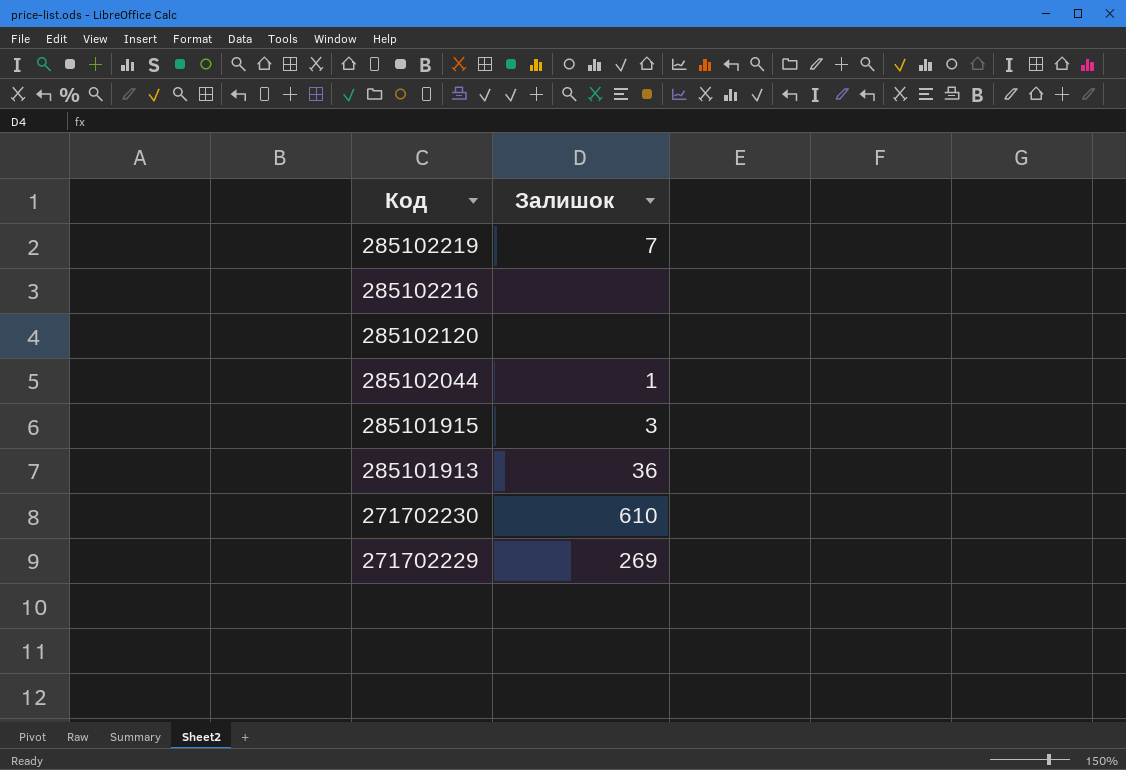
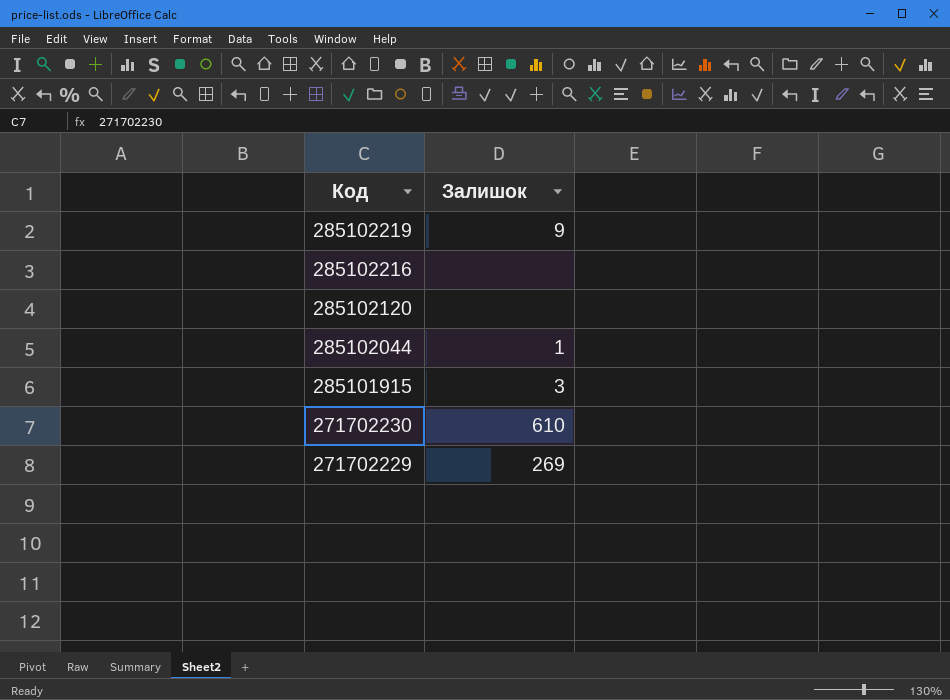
row 285101913: 36 -> none
285102219 | Залишок: 7 -> 9

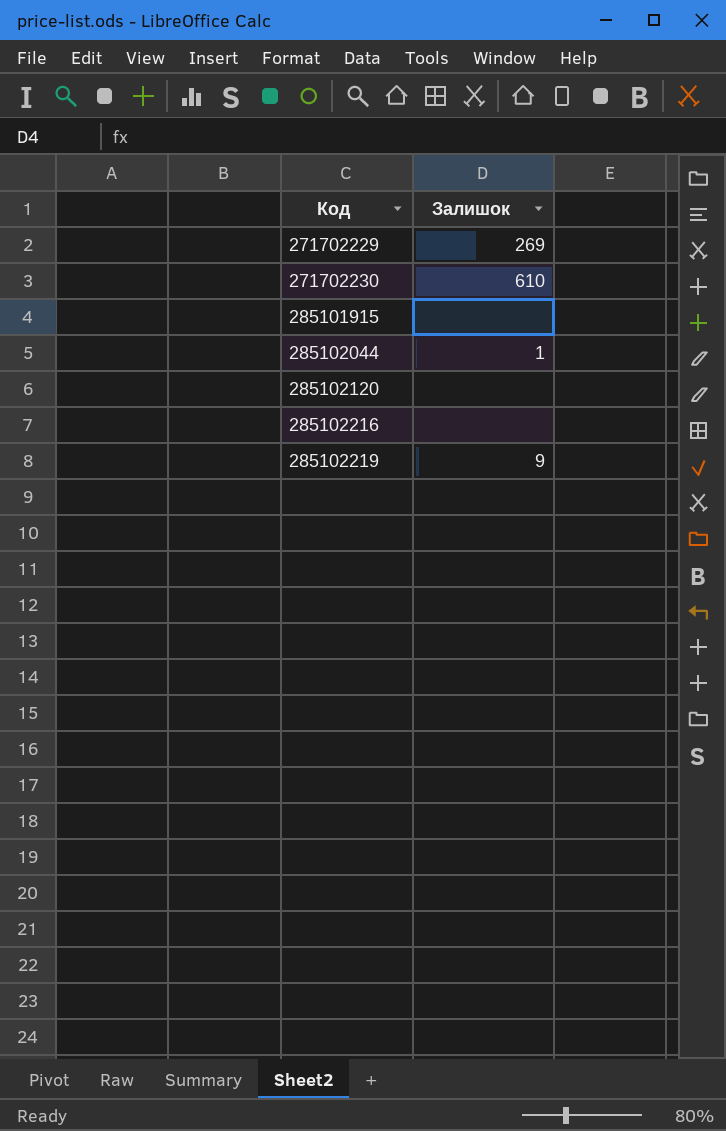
row order: Код descending -> Код ascending
285101915 | Залишок: 3 -> none

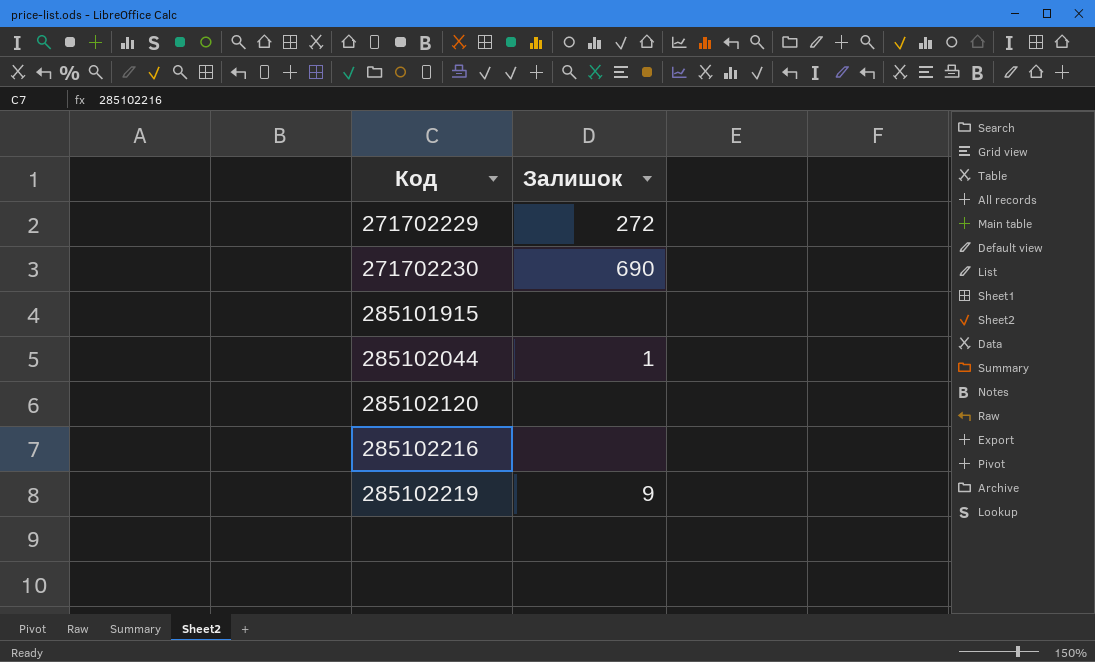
271702229 | Залишок: 269 -> 272
271702230 | Залишок: 610 -> 690

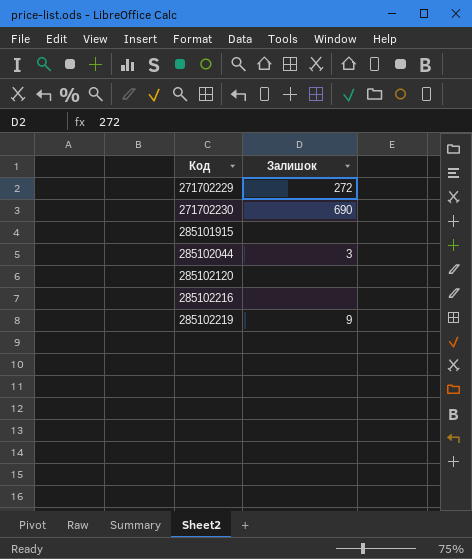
285102044 | Залишок: 1 -> 3

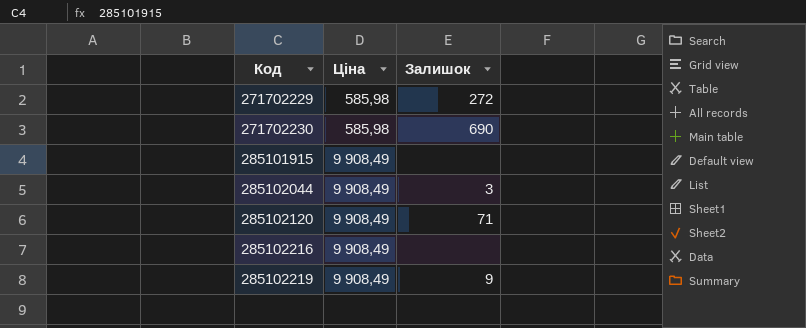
column Ціна | position: none -> 2
285102120 | Залишок: none -> 71

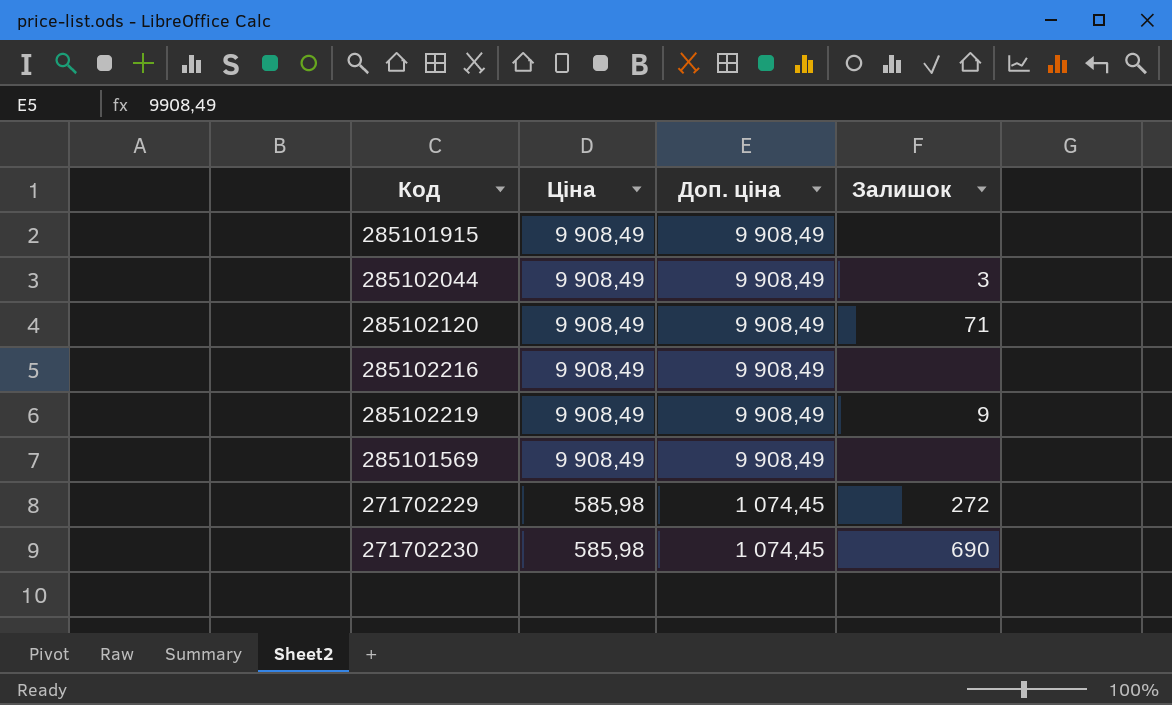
row order: Код ascending -> Ціна descending
column Доп. ціна | position: none -> 3
row 285101569: none -> 9 908,49 | 9 908,49 | none

